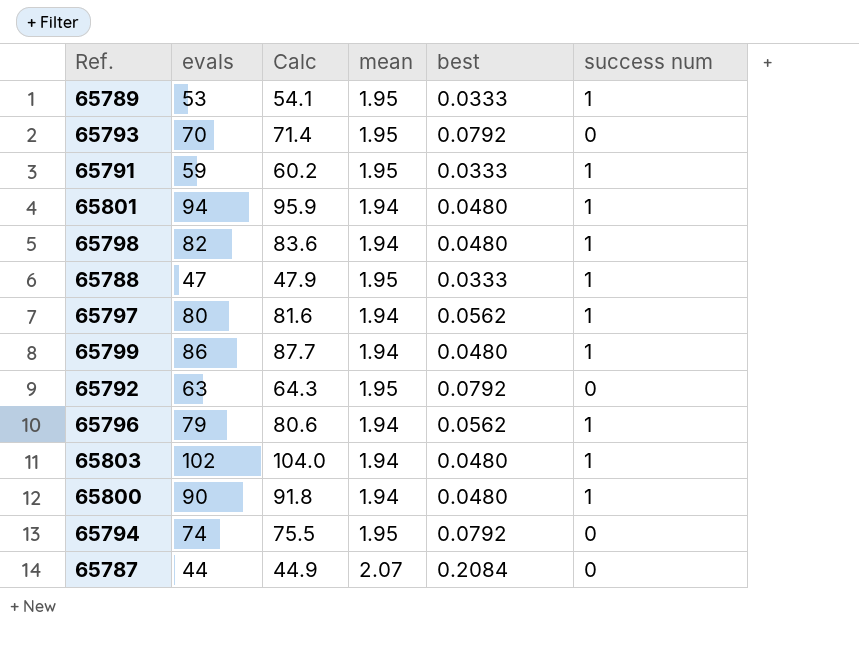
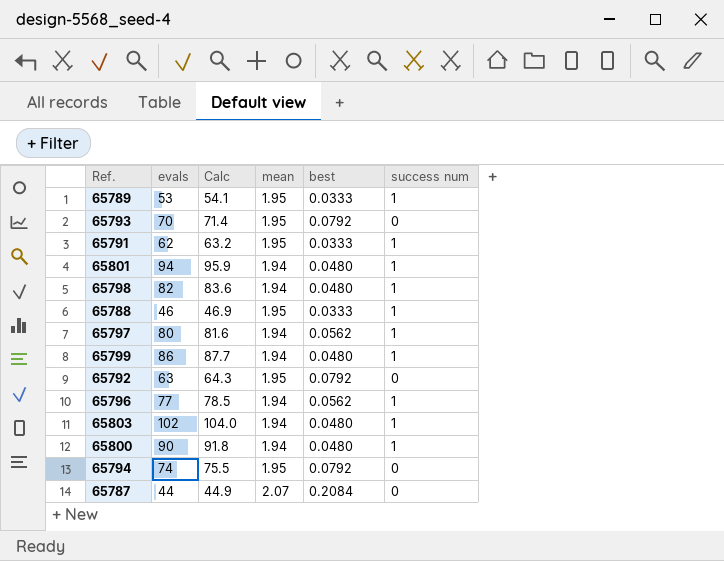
65791 | evals: 59 -> 62
65791 | Calc: 60.2 -> 63.2
65788 | evals: 47 -> 46
65788 | Calc: 47.9 -> 46.9
65796 | evals: 79 -> 77
65796 | Calc: 80.6 -> 78.5

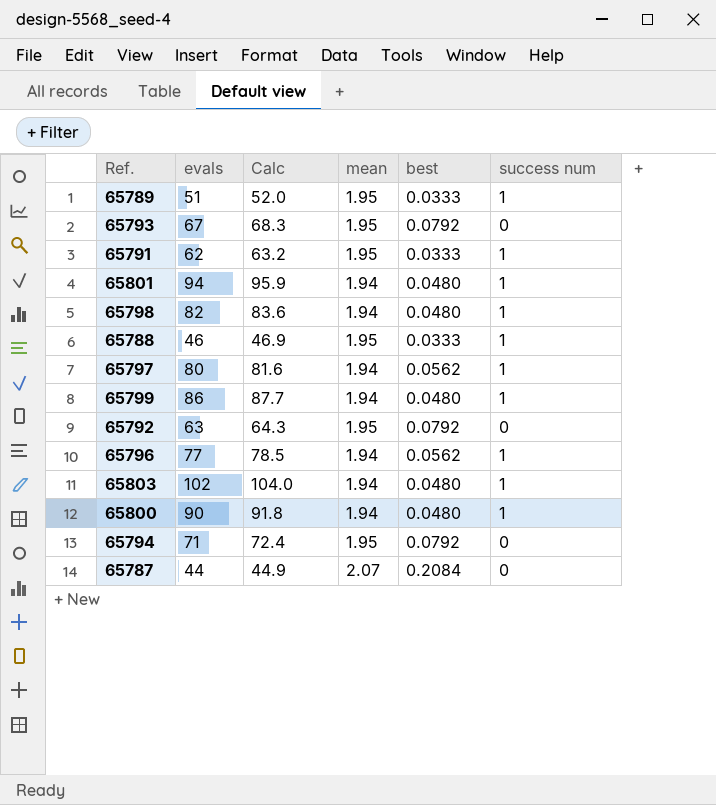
65789 | evals: 53 -> 51
65789 | Calc: 54.1 -> 52.0
65793 | evals: 70 -> 67
65793 | Calc: 71.4 -> 68.3
65794 | evals: 74 -> 71
65794 | Calc: 75.5 -> 72.4

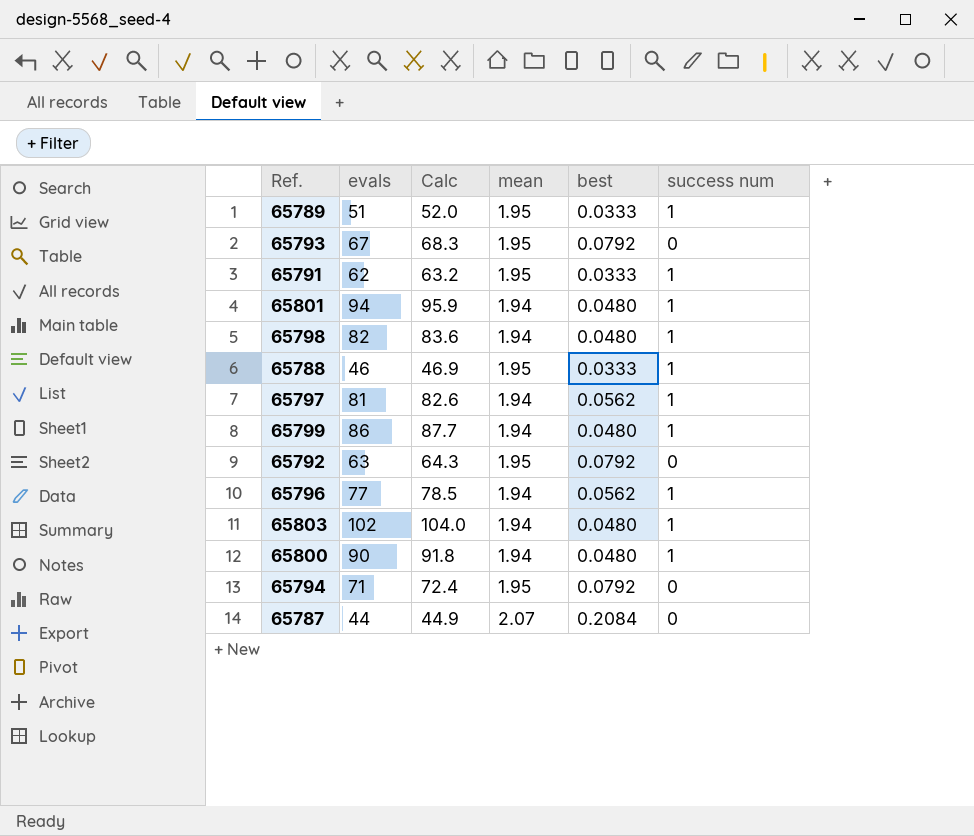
65797 | evals: 80 -> 81
65797 | Calc: 81.6 -> 82.6

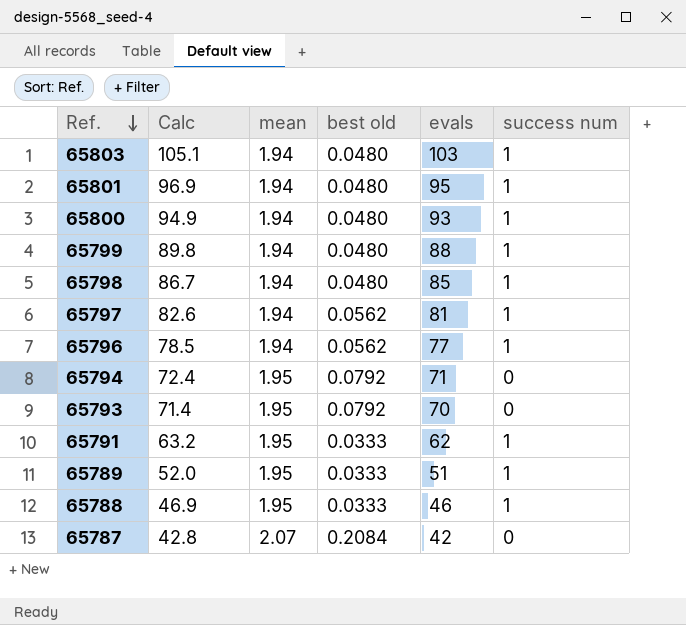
row order: none -> Ref. descending
column name: best -> best old
column evals | position: 2 -> 5
row 65792: 63 | 64.3 | 1.95 | 0.0792 | 0 -> none
65803 | Calc: 104.0 -> 105.1
65803 | evals: 102 -> 103
65801 | Calc: 95.9 -> 96.9
65801 | evals: 94 -> 95
65800 | Calc: 91.8 -> 94.9
65800 | evals: 90 -> 93
65799 | Calc: 87.7 -> 89.8
65799 | evals: 86 -> 88
65798 | Calc: 83.6 -> 86.7
65798 | evals: 82 -> 85
65793 | Calc: 68.3 -> 71.4
65793 | evals: 67 -> 70
65787 | Calc: 44.9 -> 42.8
65787 | evals: 44 -> 42

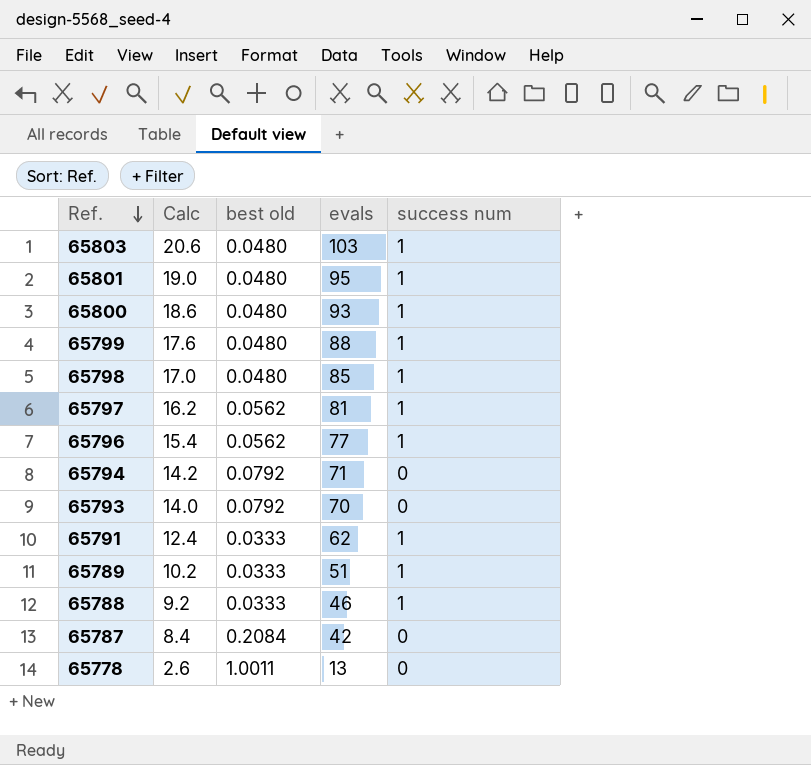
column mean | position: 3 -> none
column Calc | formula: [evals] * 1.02 -> [evals] * 0.2
row 65778: none -> 2.6 | 1.0011 | 13 | 0

